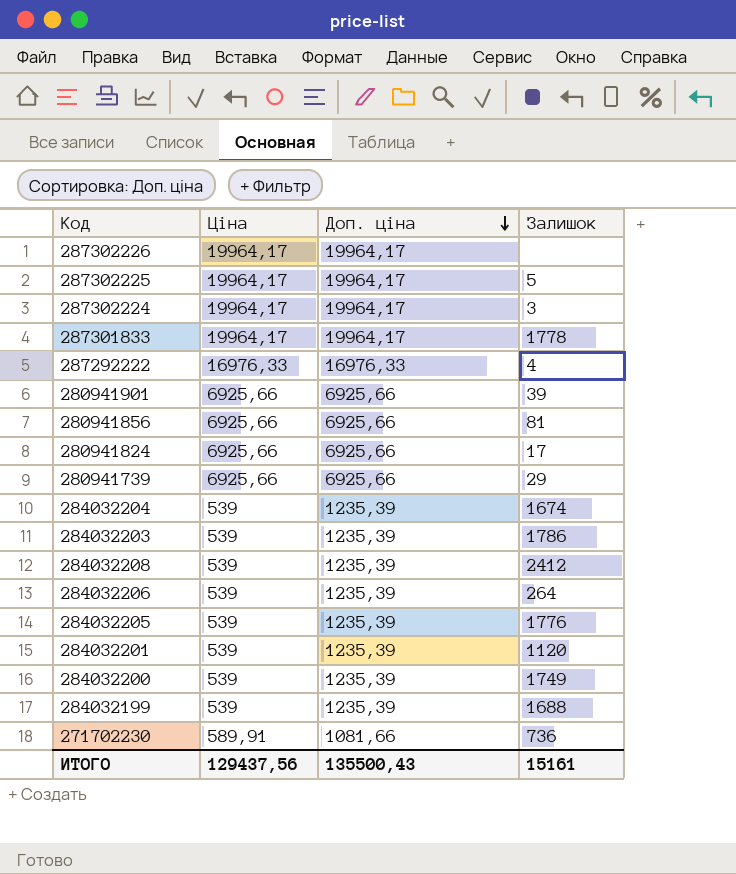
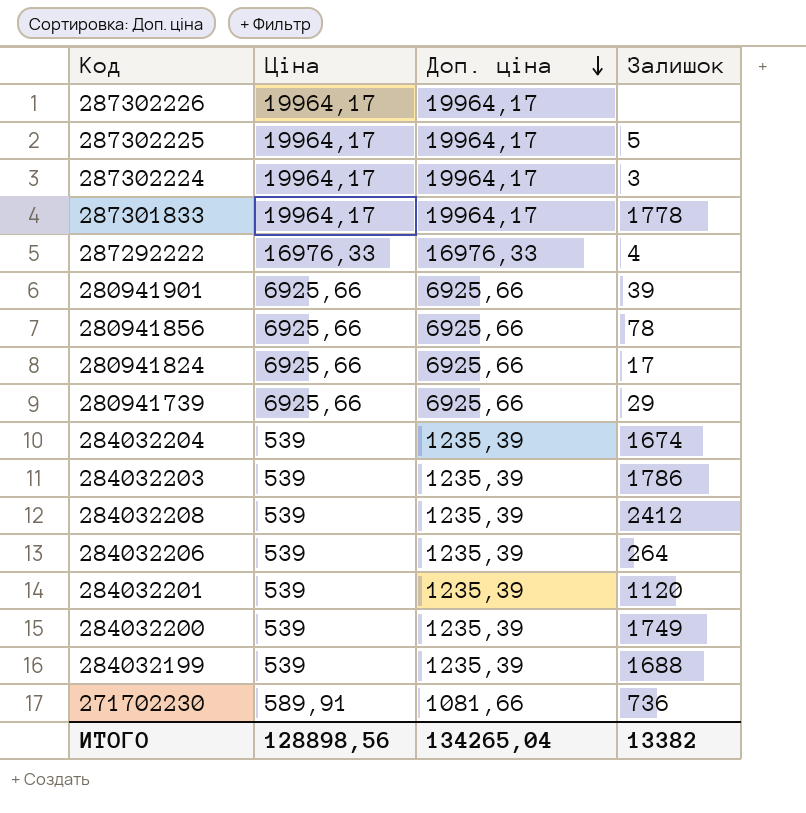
row 284032205: 539 | 1235,39 | 1776 -> none
280941856 | Залишок: 81 -> 78
ИТОГО | Ціна: 129437,56 -> 128898,56
ИТОГО | Доп. ціна: 135500,43 -> 134265,04
ИТОГО | Залишок: 15161 -> 13382

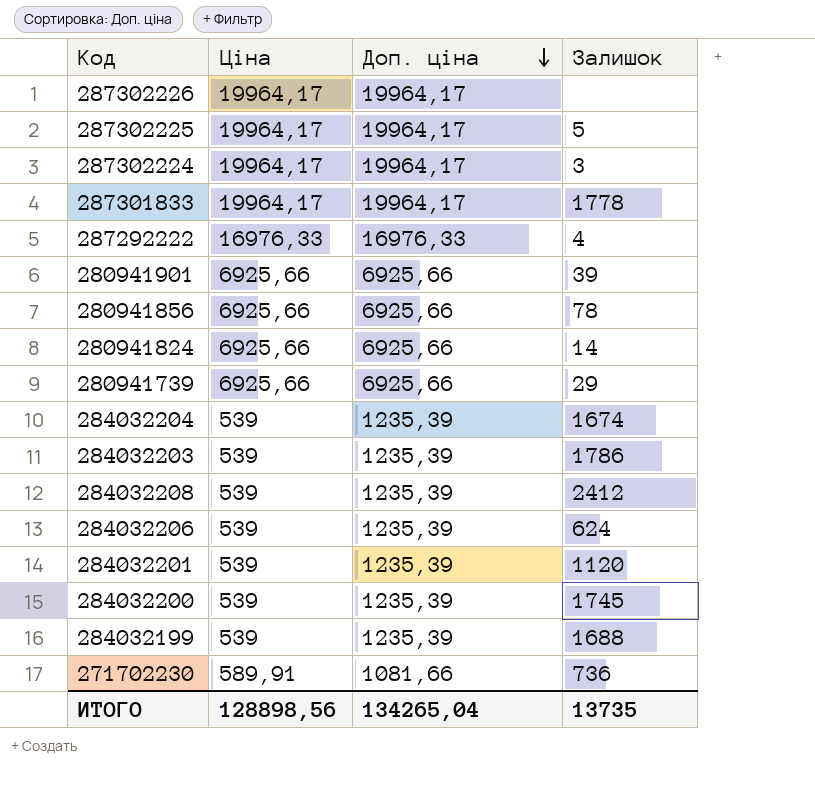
280941824 | Залишок: 17 -> 14
284032206 | Залишок: 264 -> 624
284032200 | Залишок: 1749 -> 1745
ИТОГО | Залишок: 13382 -> 13735

